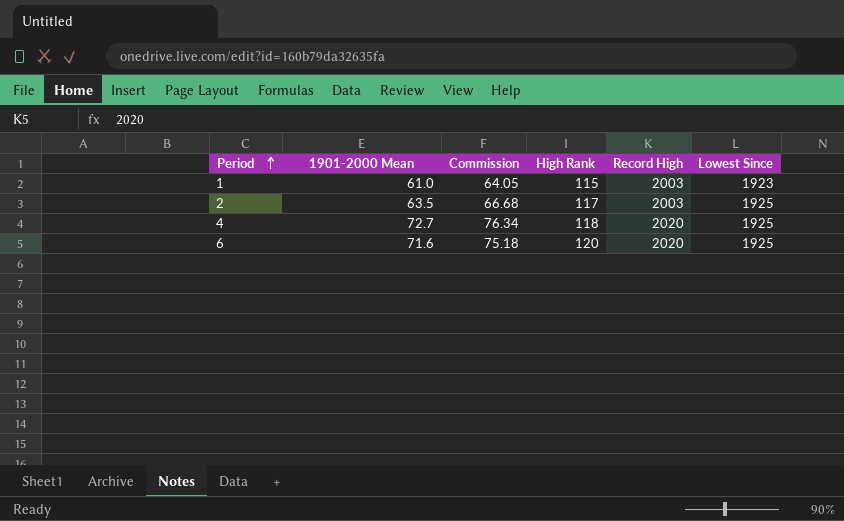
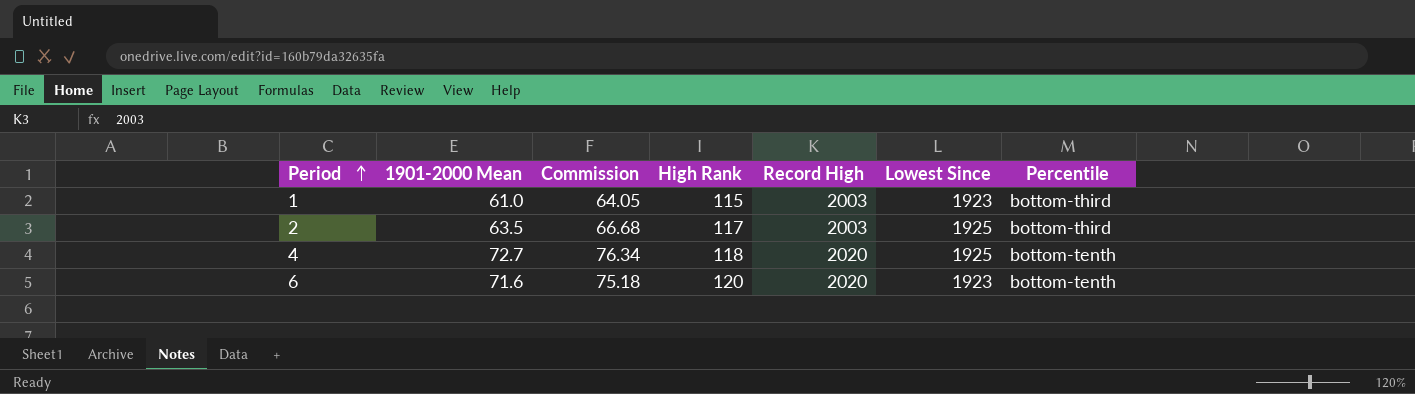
column Percentile | position: none -> 7
6 | Lowest Since: 1925 -> 1923

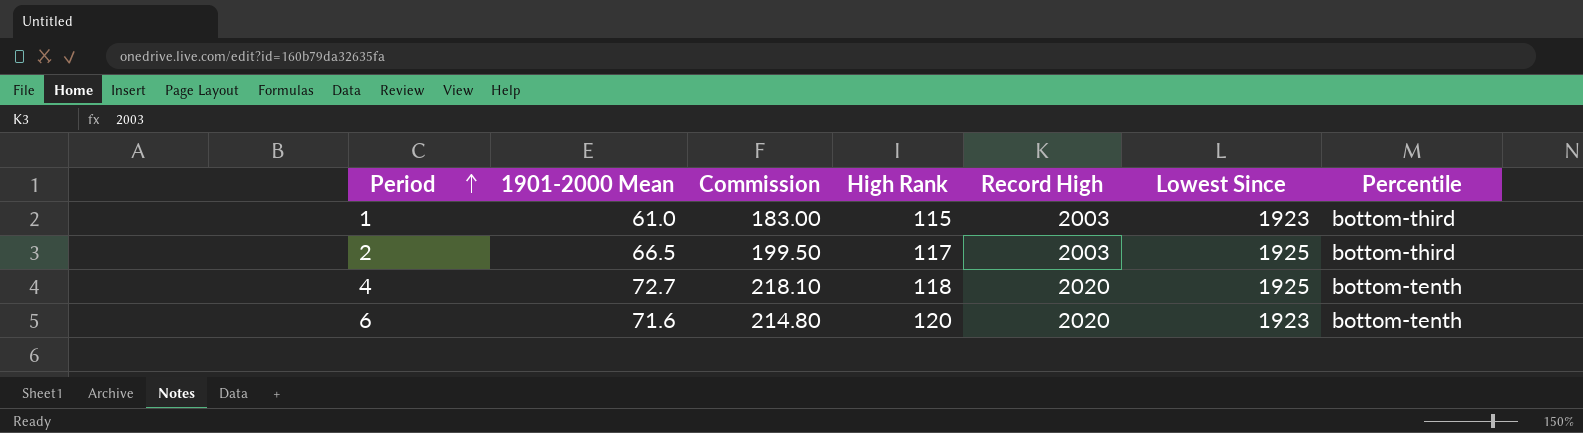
column Commission | formula: [1901-2000 Mean] * 1.05 -> [1901-2000 Mean] * 3
2 | 1901-2000 Mean: 63.5 -> 66.5

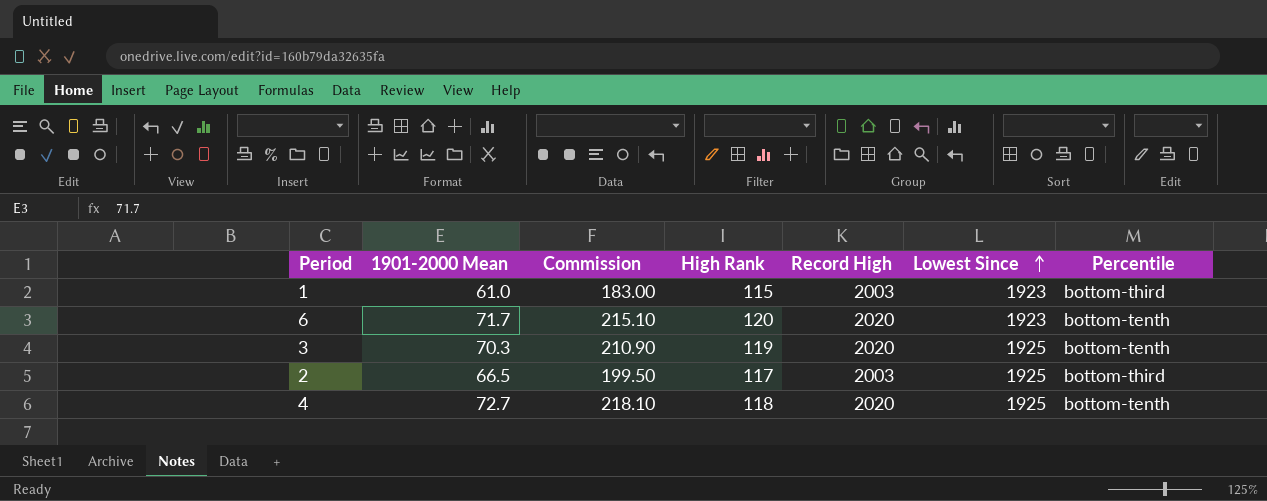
row order: Period ascending -> Lowest Since ascending
6 | 1901-2000 Mean: 71.6 -> 71.7
6 | Commission: 214.80 -> 215.10
row 3: none -> 70.3 | 210.90 | 119 | 2020 | 1925 | bottom-tenth

